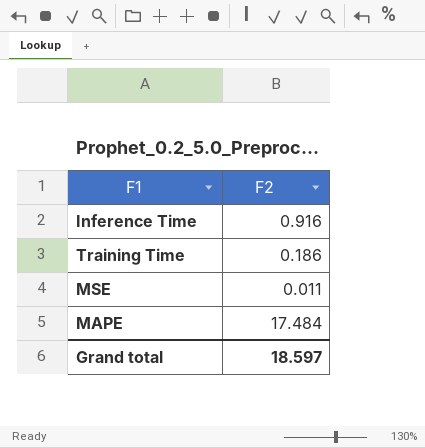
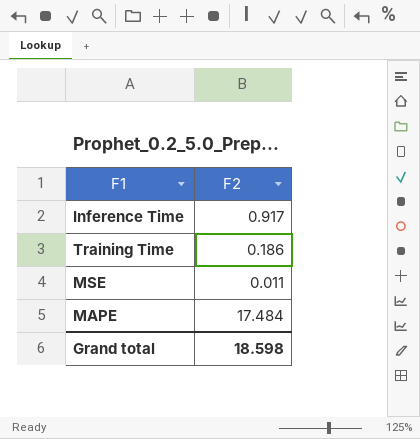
Inference Time | F2: 0.916 -> 0.917
Grand total | F2: 18.597 -> 18.598

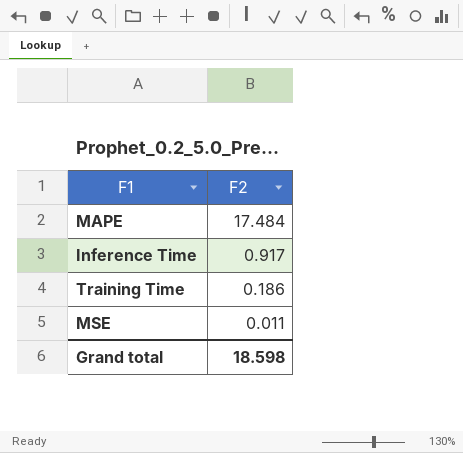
row order: none -> F2 descending

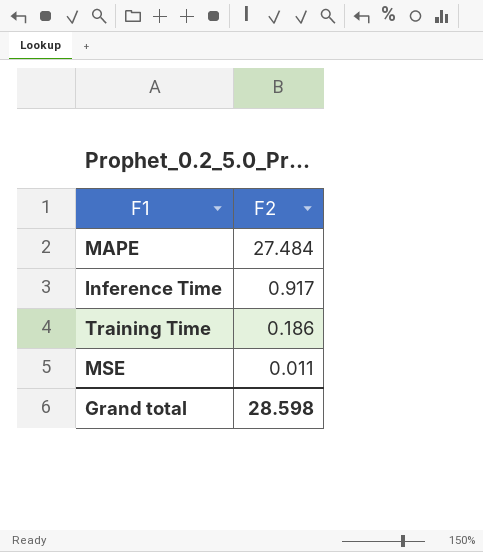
MAPE | F2: 17.484 -> 27.484
Grand total | F2: 18.598 -> 28.598

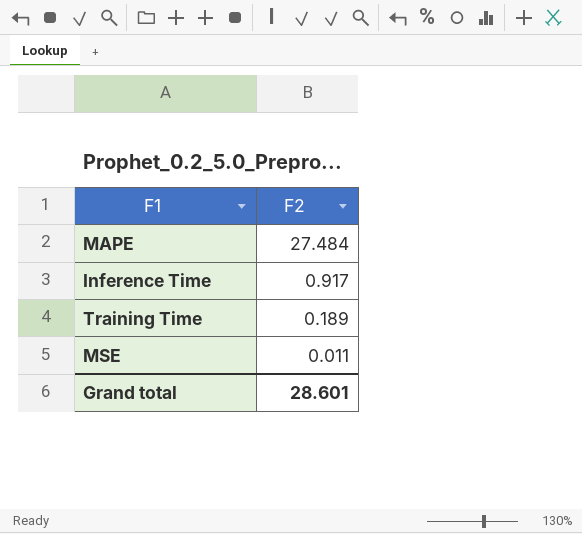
Training Time | F2: 0.186 -> 0.189
Grand total | F2: 28.598 -> 28.601

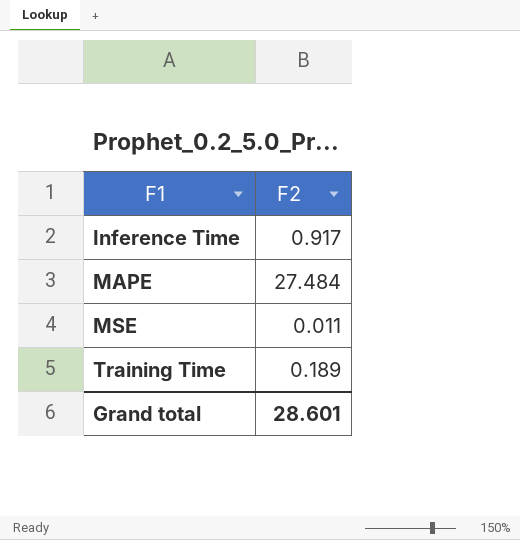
row order: F2 descending -> F1 ascending

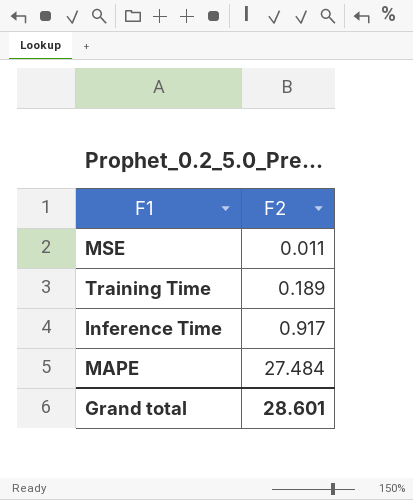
row order: F1 ascending -> F2 ascending

